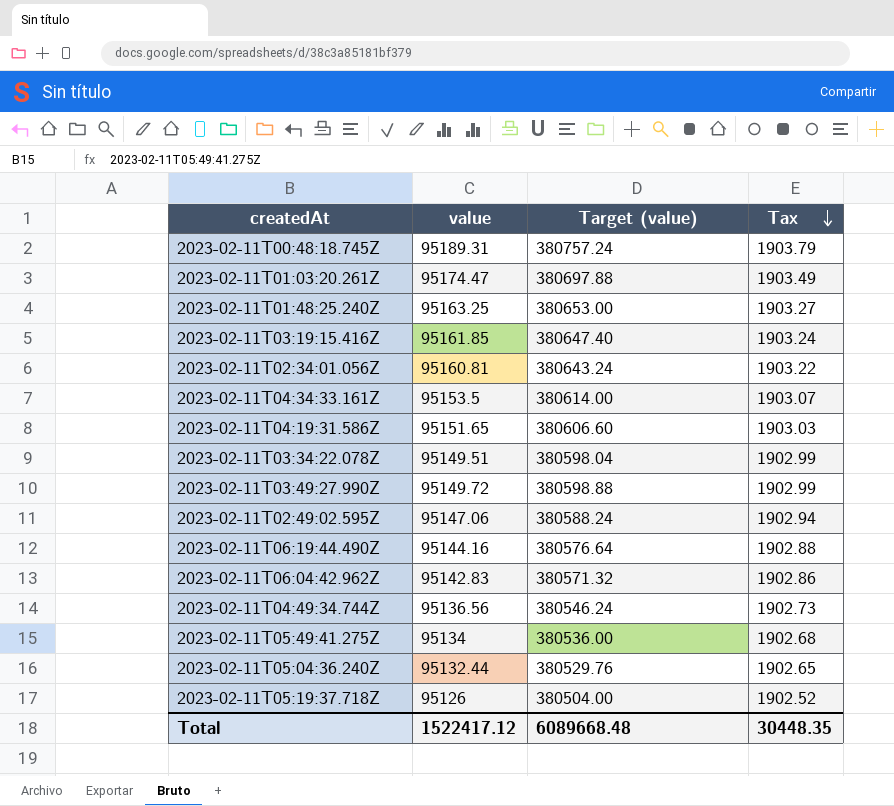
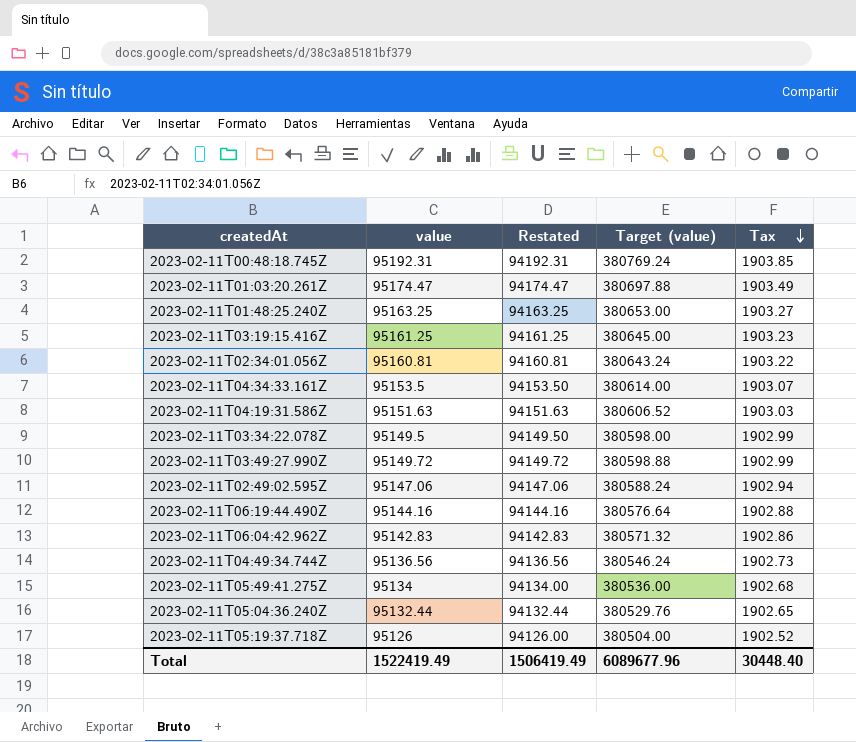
column Restated | formula: none -> [value] - 1000
2023-02-11T00:48:18.745Z | value: 95189.31 -> 95192.31
2023-02-11T00:48:18.745Z | Target (value): 380757.24 -> 380769.24
2023-02-11T00:48:18.745Z | Tax: 1903.79 -> 1903.85
2023-02-11T03:19:15.416Z | value: 95161.85 -> 95161.25
2023-02-11T03:19:15.416Z | Target (value): 380647.40 -> 380645.00
2023-02-11T03:19:15.416Z | Tax: 1903.24 -> 1903.23
2023-02-11T04:19:31.586Z | value: 95151.65 -> 95151.63
2023-02-11T04:19:31.586Z | Target (value): 380606.60 -> 380606.52
2023-02-11T03:34:22.078Z | value: 95149.51 -> 95149.5
2023-02-11T03:34:22.078Z | Target (value): 380598.04 -> 380598.00
Total | value: 1522417.12 -> 1522419.49
Total | Target (value): 6089668.48 -> 6089677.96
Total | Tax: 30448.35 -> 30448.40

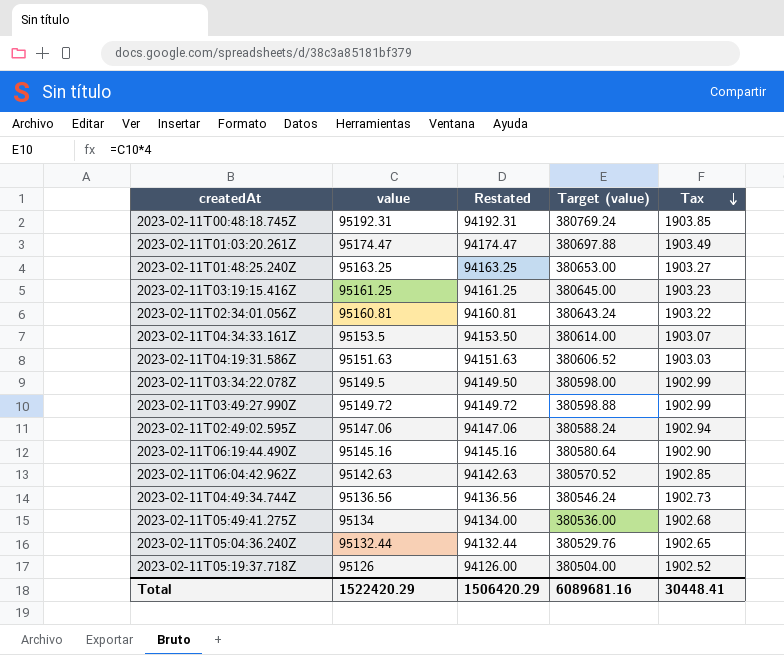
2023-02-11T06:19:44.490Z | value: 95144.16 -> 95145.16
2023-02-11T06:19:44.490Z | Restated: 94144.16 -> 94145.16
2023-02-11T06:19:44.490Z | Target (value): 380576.64 -> 380580.64
2023-02-11T06:19:44.490Z | Tax: 1902.88 -> 1902.90
2023-02-11T06:04:42.962Z | value: 95142.83 -> 95142.63
2023-02-11T06:04:42.962Z | Restated: 94142.83 -> 94142.63
2023-02-11T06:04:42.962Z | Target (value): 380571.32 -> 380570.52
2023-02-11T06:04:42.962Z | Tax: 1902.86 -> 1902.85
Total | value: 1522419.49 -> 1522420.29
Total | Restated: 1506419.49 -> 1506420.29
Total | Target (value): 6089677.96 -> 6089681.16
Total | Tax: 30448.40 -> 30448.41

